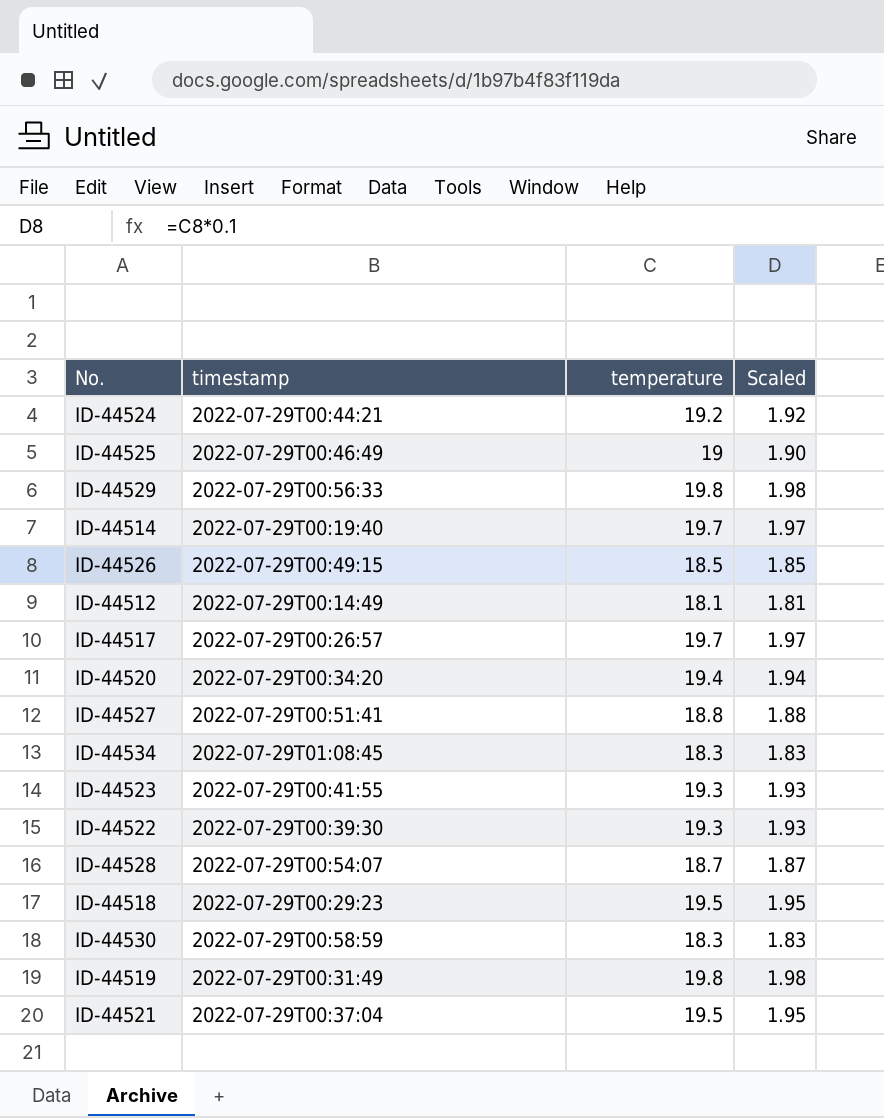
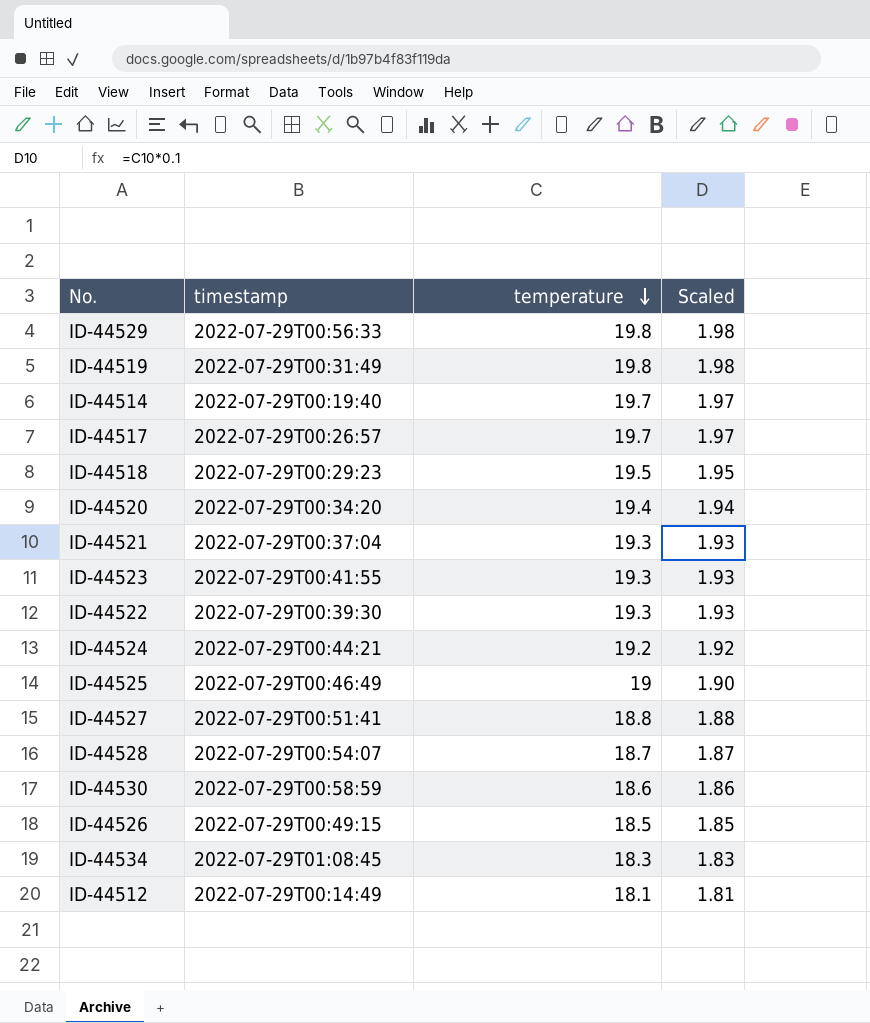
row order: none -> temperature descending
ID-44521 | temperature: 19.5 -> 19.3
ID-44521 | Scaled: 1.95 -> 1.93
ID-44530 | temperature: 18.3 -> 18.6
ID-44530 | Scaled: 1.83 -> 1.86

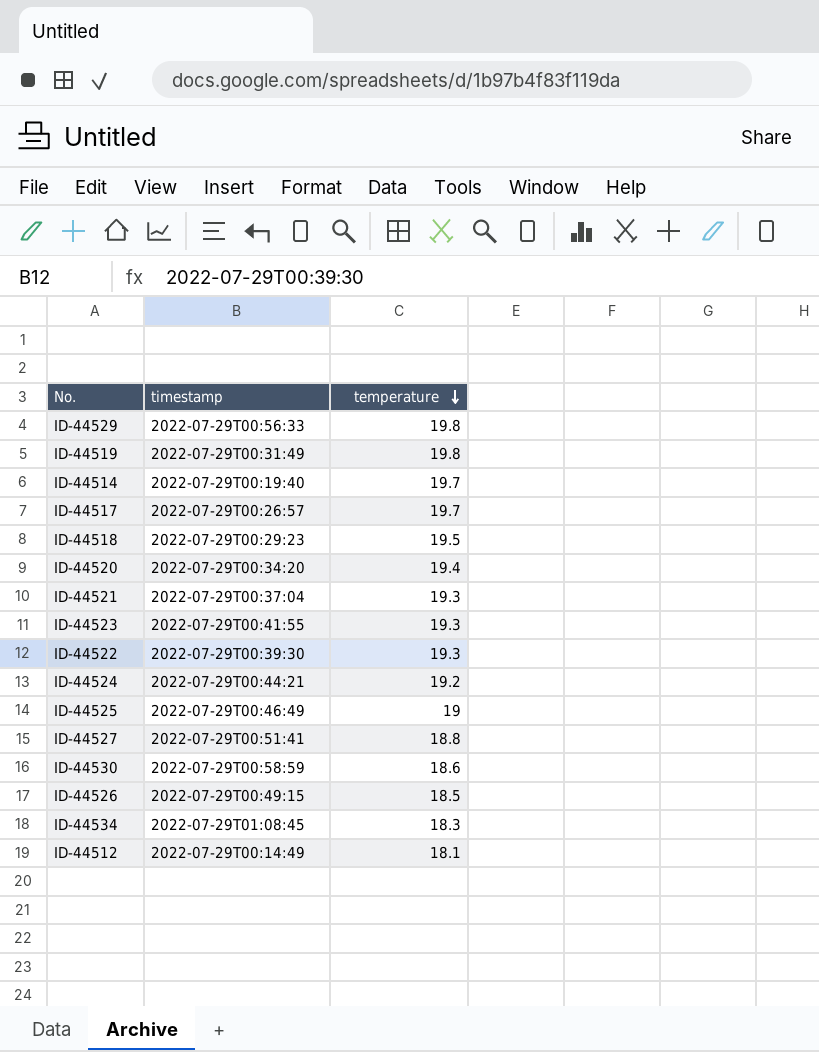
column Scaled | formula: [temperature] * 0.1 -> none
row ID-44528: 2022-07-29T00:54:07 | 18.7 | 1.87 -> none

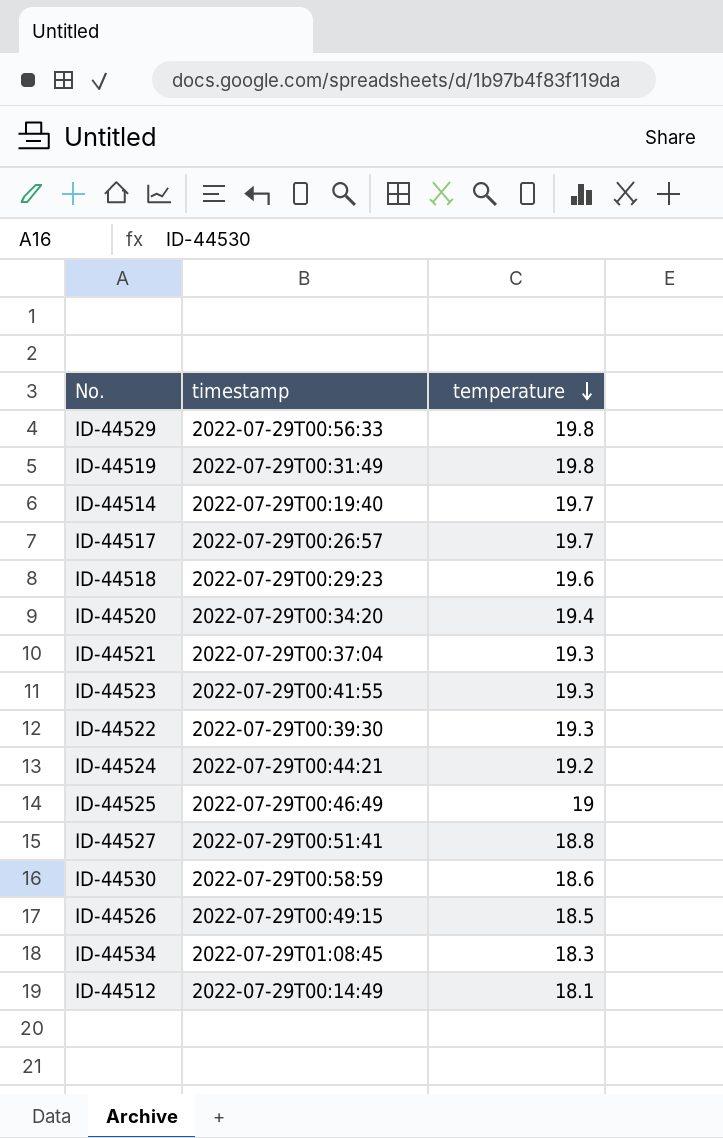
ID-44518 | temperature: 19.5 -> 19.6

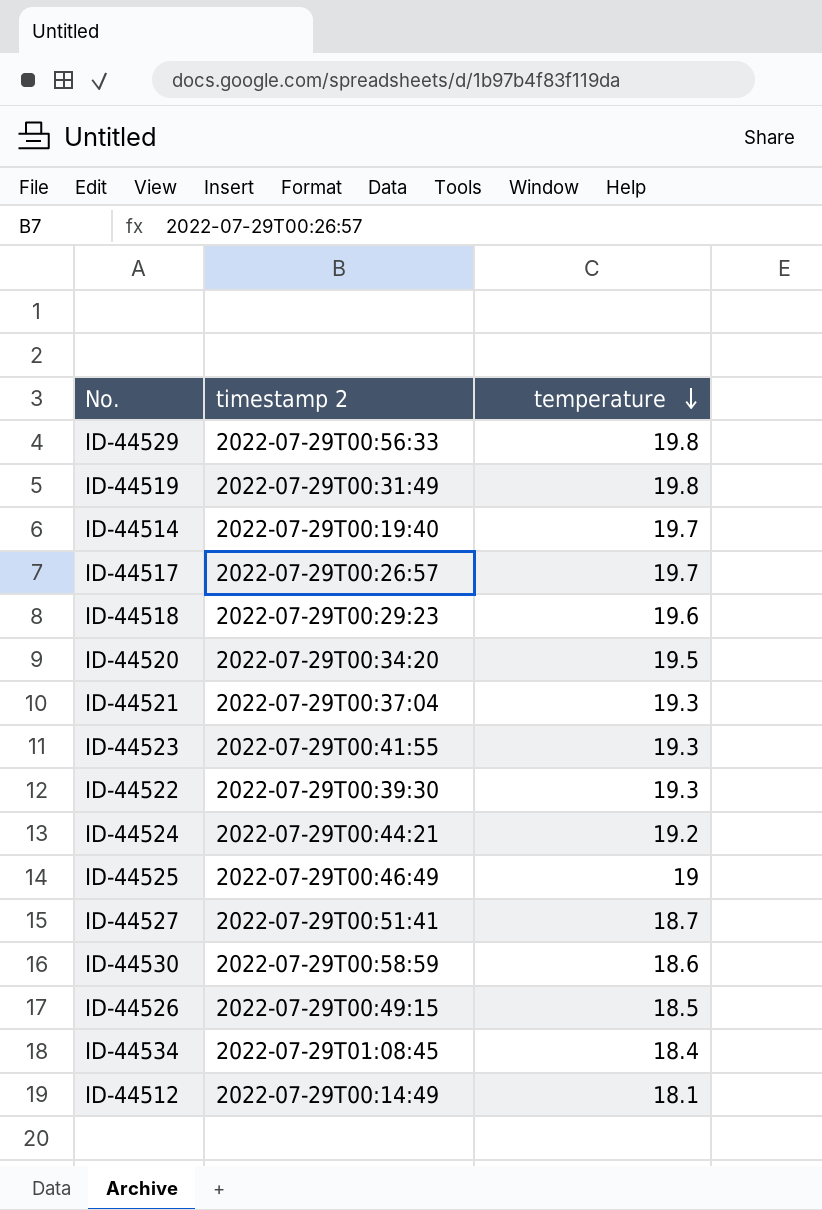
column name: timestamp -> timestamp 2
ID-44520 | temperature: 19.4 -> 19.5
ID-44527 | temperature: 18.8 -> 18.7
ID-44534 | temperature: 18.3 -> 18.4

